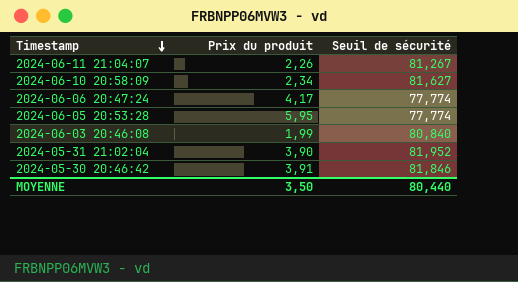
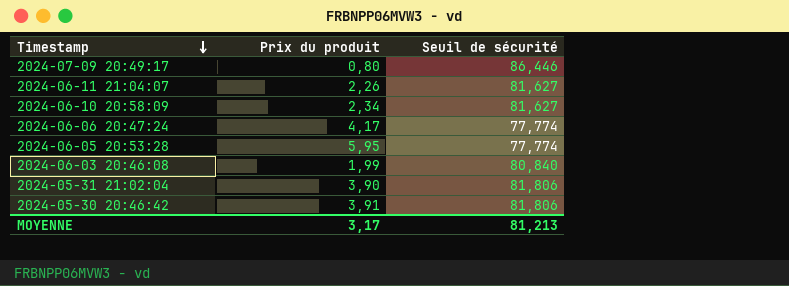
row 2024-07-09 20:49:17: none -> 0,80 | 86,446
2024-06-11 21:04:07 | Seuil de sécurité: 81,267 -> 81,627
2024-05-31 21:02:04 | Seuil de sécurité: 81,952 -> 81,806
2024-05-30 20:46:42 | Seuil de sécurité: 81,846 -> 81,806
MOYENNE | Prix du produit: 3,50 -> 3,17
MOYENNE | Seuil de sécurité: 80,440 -> 81,213

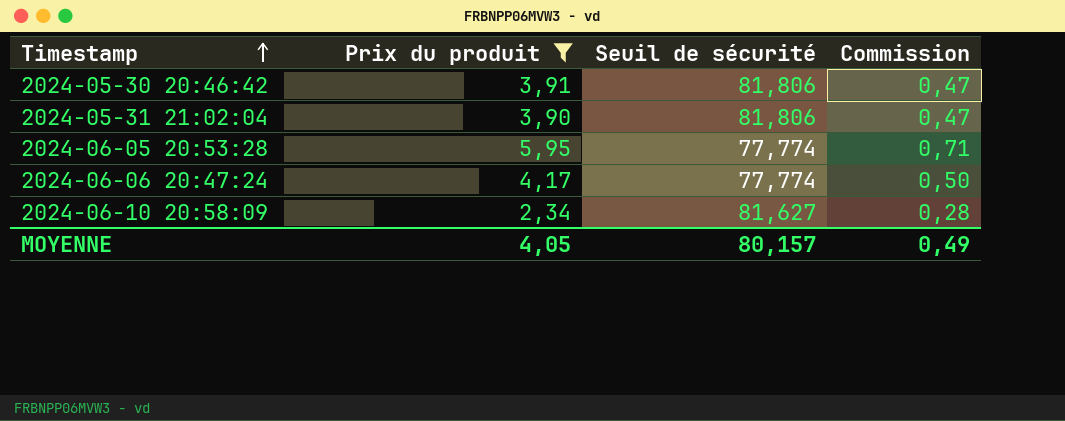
filter: none -> Prix du produit >= 2,34
row order: Timestamp descending -> Timestamp ascending
column Commission | formula: none -> [Prix du produit] * 0,12
MOYENNE | Prix du produit: 3,17 -> 4,05
MOYENNE | Seuil de sécurité: 81,213 -> 80,157

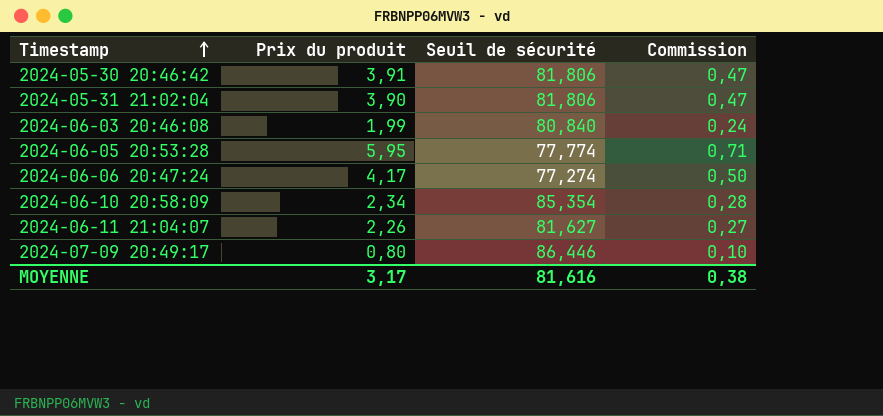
filter: Prix du produit >= 2,34 -> none
2024-06-06 20:47:24 | Seuil de sécurité: 77,774 -> 77,274
2024-06-10 20:58:09 | Seuil de sécurité: 81,627 -> 85,354
MOYENNE | Prix du produit: 4,05 -> 3,17
MOYENNE | Seuil de sécurité: 80,157 -> 81,616
MOYENNE | Commission: 0,49 -> 0,38

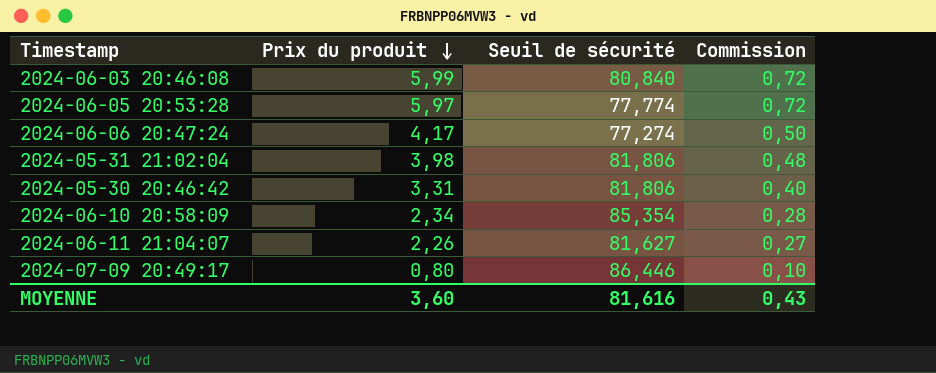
row order: Timestamp ascending -> Prix du produit descending
2024-06-03 20:46:08 | Prix du produit: 1,99 -> 5,99
2024-06-03 20:46:08 | Commission: 0,24 -> 0,72
2024-06-05 20:53:28 | Prix du produit: 5,95 -> 5,97
2024-06-05 20:53:28 | Commission: 0,71 -> 0,72
2024-05-31 21:02:04 | Prix du produit: 3,90 -> 3,98
2024-05-31 21:02:04 | Commission: 0,47 -> 0,48
2024-05-30 20:46:42 | Prix du produit: 3,91 -> 3,31
2024-05-30 20:46:42 | Commission: 0,47 -> 0,40
MOYENNE | Prix du produit: 3,17 -> 3,60
MOYENNE | Commission: 0,38 -> 0,43

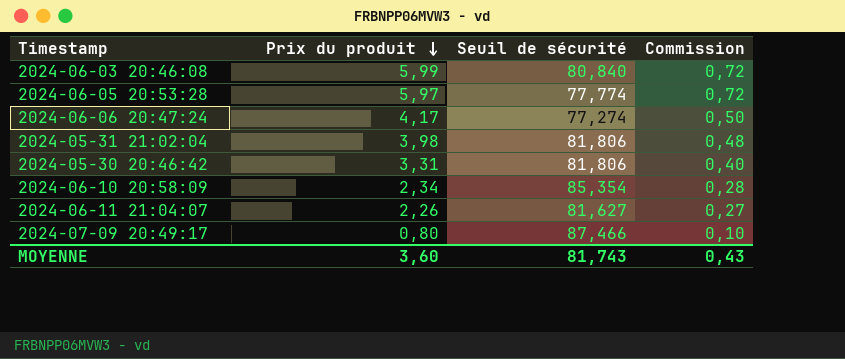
2024-07-09 20:49:17 | Seuil de sécurité: 86,446 -> 87,466
MOYENNE | Seuil de sécurité: 81,616 -> 81,743

